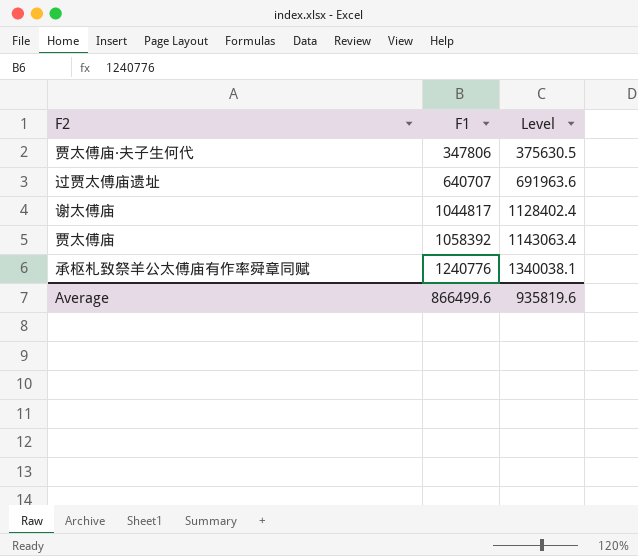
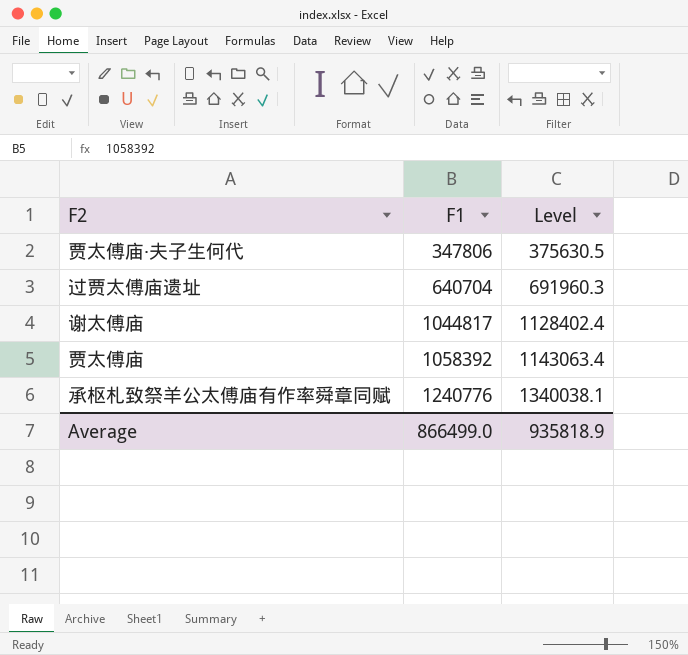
过贾太傅庙遗址 | F1: 640707 -> 640704
过贾太傅庙遗址 | Level: 691963.6 -> 691960.3
Average | F1: 866499.6 -> 866499.0
Average | Level: 935819.6 -> 935818.9

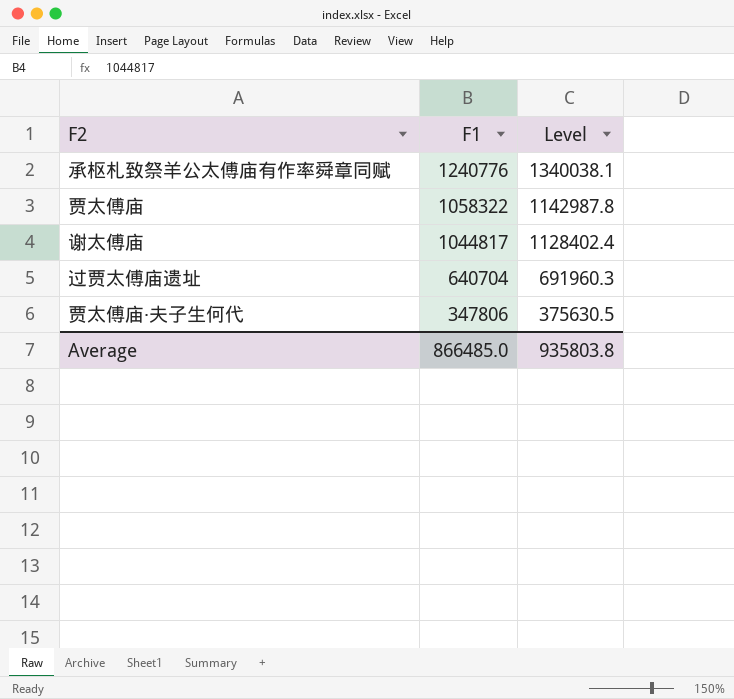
row order: F1 ascending -> F1 descending
贾太傅庙 | F1: 1058392 -> 1058322
贾太傅庙 | Level: 1143063.4 -> 1142987.8
Average | F1: 866499.0 -> 866485.0
Average | Level: 935818.9 -> 935803.8

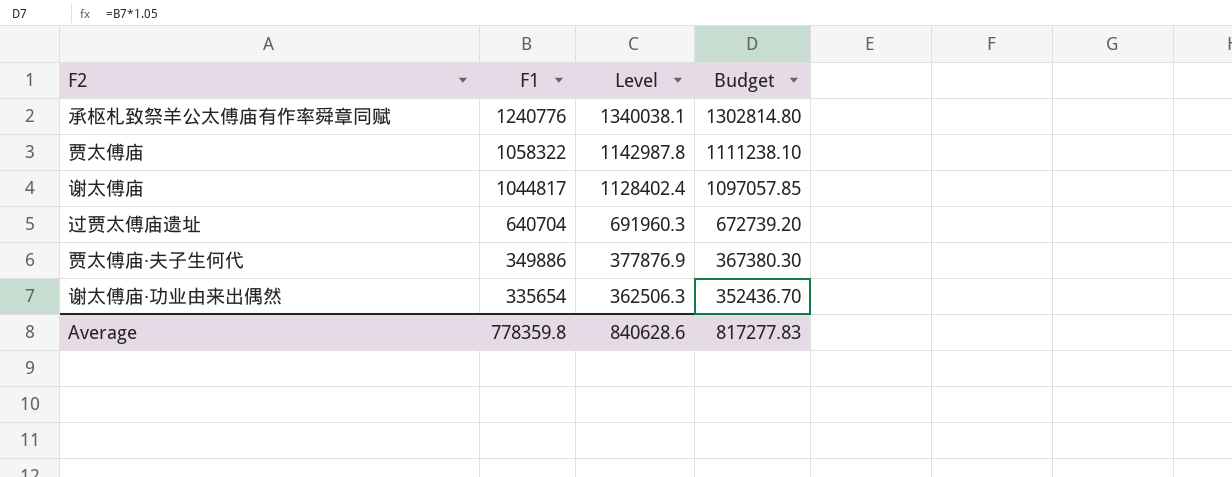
column Budget | formula: none -> [F1] * 1.05
贾太傅庙·夫子生何代 | F1: 347806 -> 349886
贾太傅庙·夫子生何代 | Level: 375630.5 -> 377876.9
row 谢太傅庙·功业由来出偶然: none -> 335654 | 362506.3 | 352436.70
Average | F1: 866485.0 -> 778359.8
Average | Level: 935803.8 -> 840628.6

